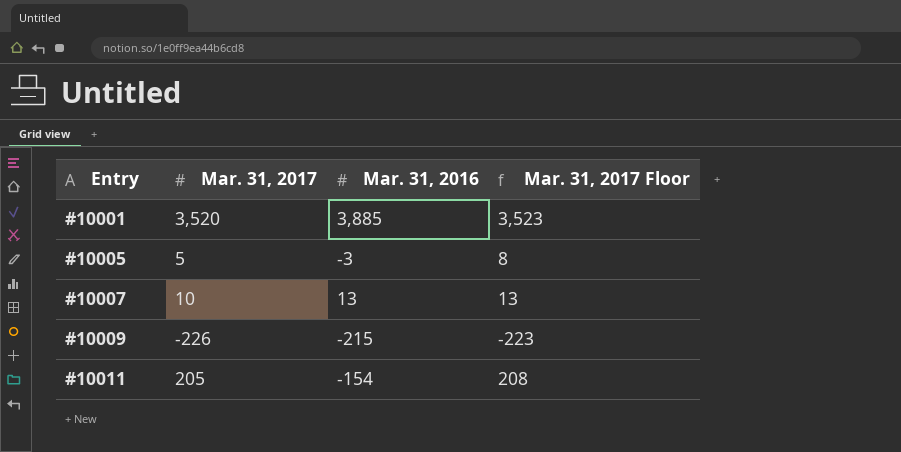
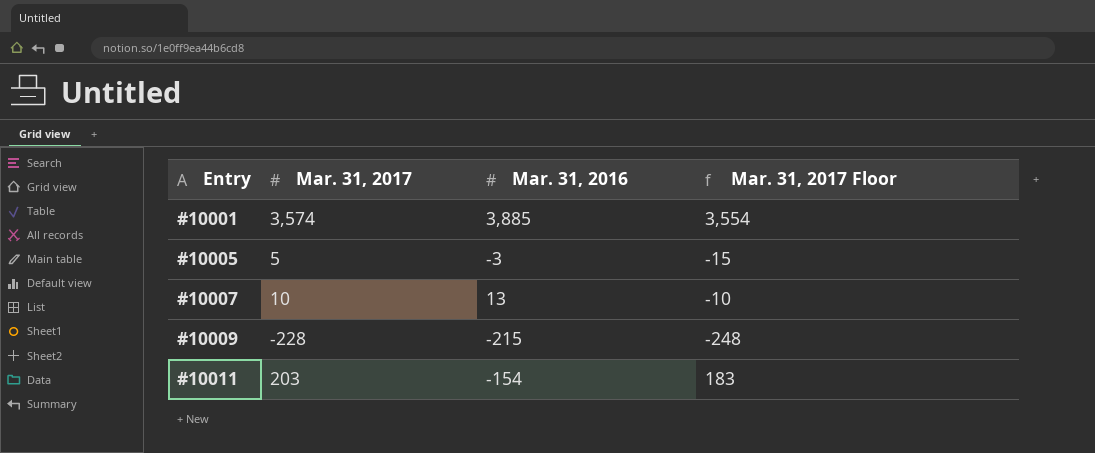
column Mar. 31, 2017 Floor | formula: [Mar. 31, 2017] + 3 -> [Mar. 31, 2017] - 20
#10001 | Mar. 31, 2017: 3,520 -> 3,574
#10009 | Mar. 31, 2017: -226 -> -228
#10011 | Mar. 31, 2017: 205 -> 203

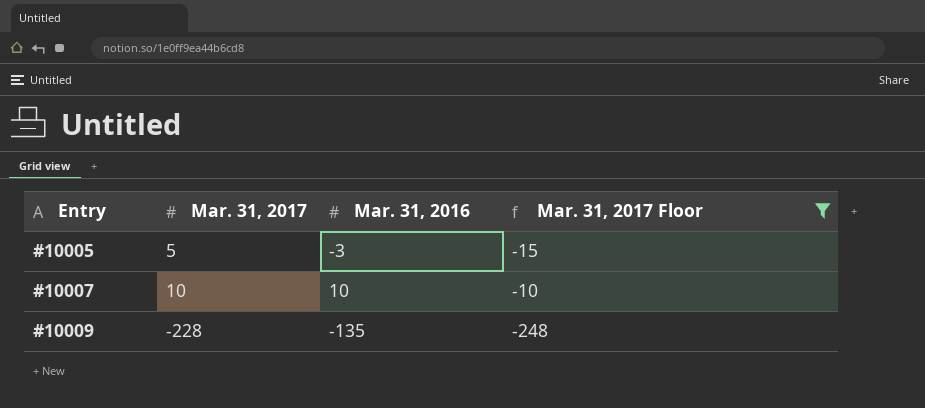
filter: none -> Mar. 31, 2017 Floor <= -10
#10007 | Mar. 31, 2016: 13 -> 10
#10009 | Mar. 31, 2016: -215 -> -135

